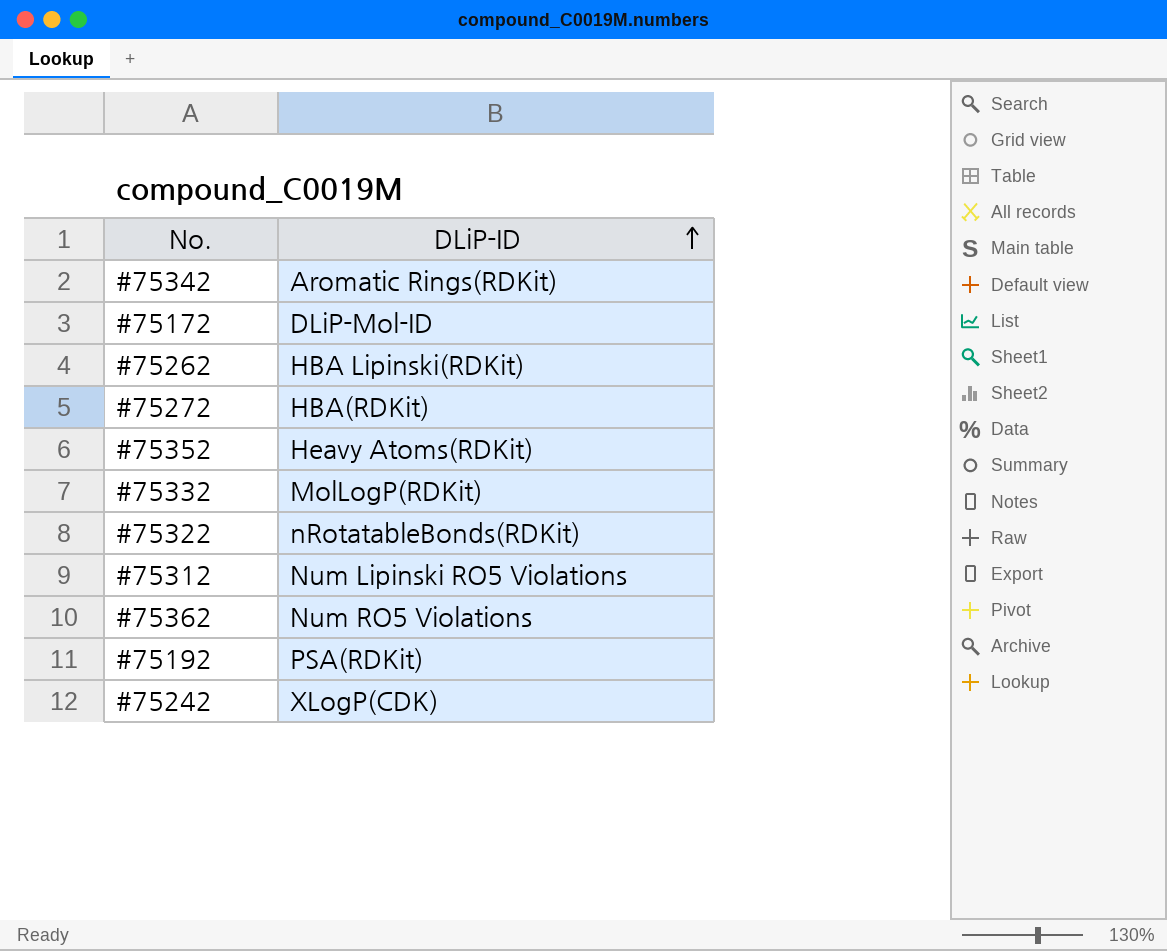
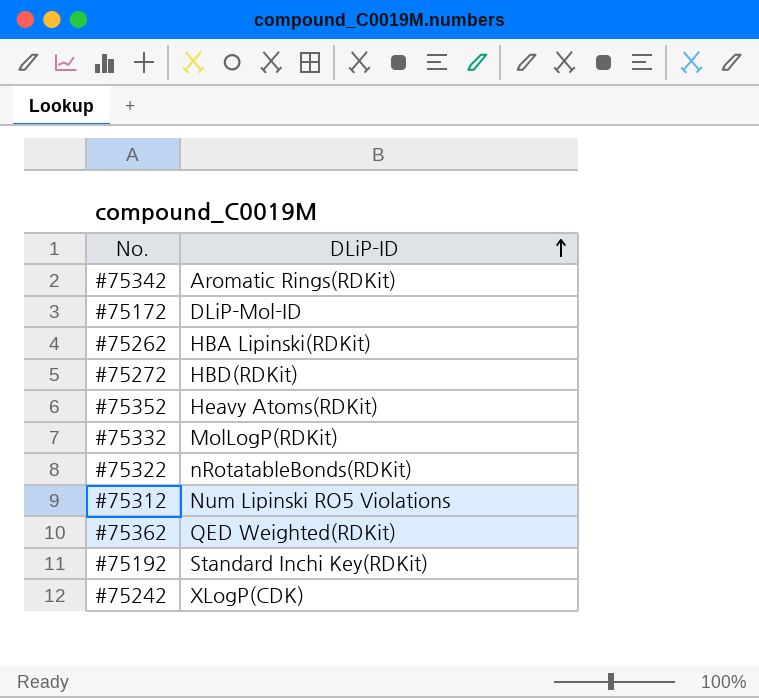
#75272 | DLiP-ID: HBA(RDKit) -> HBD(RDKit)
#75362 | DLiP-ID: Num RO5 Violations -> QED Weighted(RDKit)
#75192 | DLiP-ID: PSA(RDKit) -> Standard Inchi Key(RDKit)

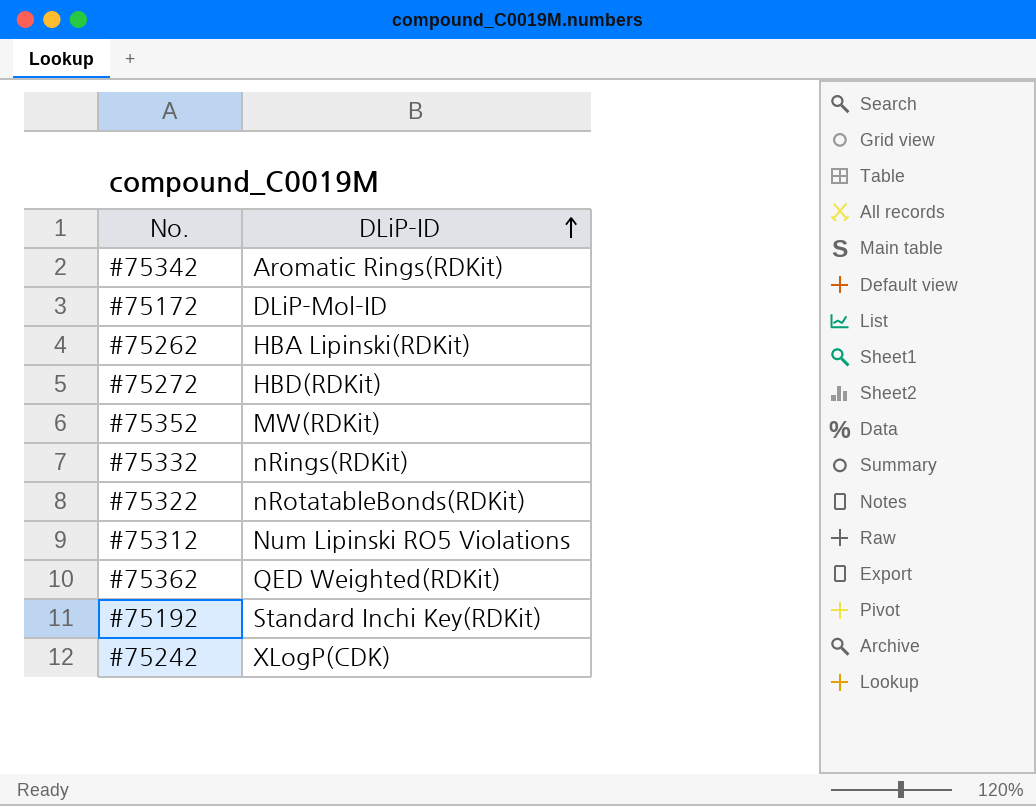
#75352 | DLiP-ID: Heavy Atoms(RDKit) -> MW(RDKit)
#75332 | DLiP-ID: MolLogP(RDKit) -> nRings(RDKit)

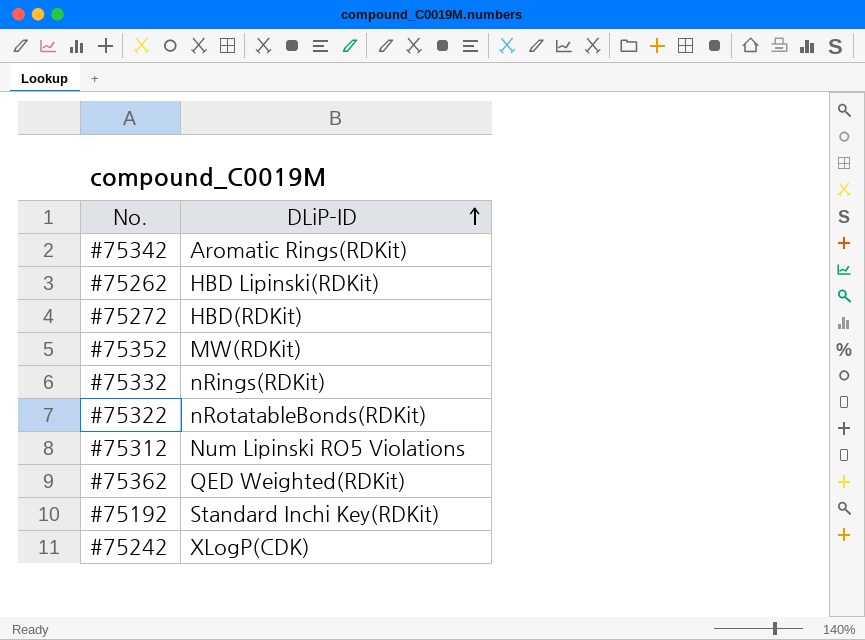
row #75172: DLiP-Mol-ID -> none
#75262 | DLiP-ID: HBA Lipinski(RDKit) -> HBD Lipinski(RDKit)

